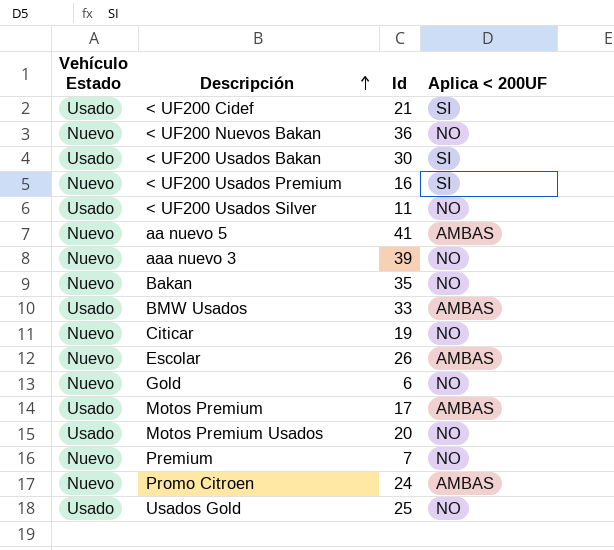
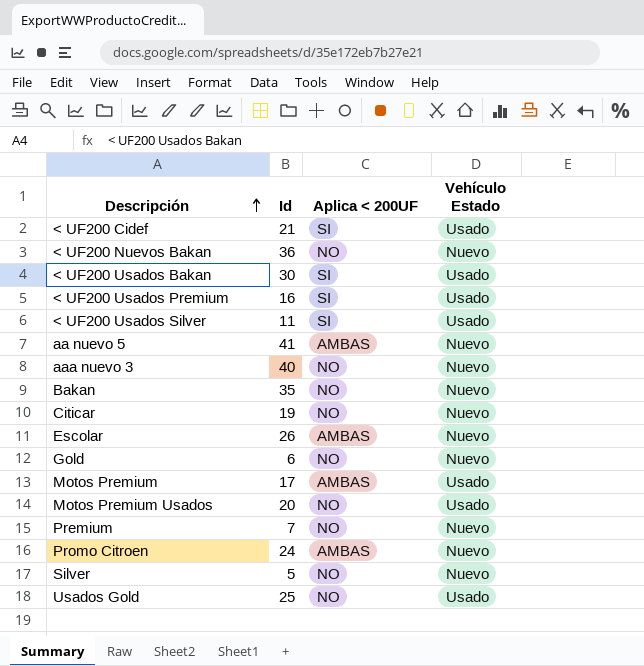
column Vehículo Estado | position: 1 -> 4
row BMW Usados: Usado | 33 | AMBAS -> none
< UF200 Usados Premium | Vehículo Estado: Nuevo -> Usado
< UF200 Usados Silver | Aplica < 200UF: NO -> SI
aaa nuevo 3 | Id: 39 -> 40
row Silver: none -> 5 | NO | Nuevo

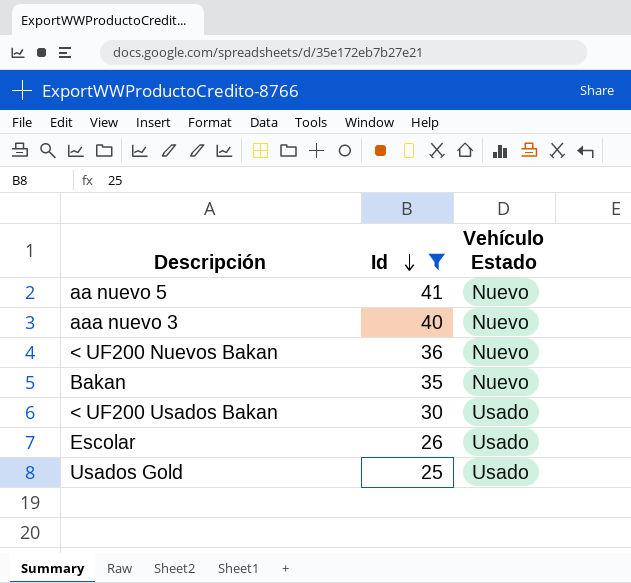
filter: none -> Id >= 25
row order: Descripción ascending -> Id descending
column Aplica < 200UF | position: 3 -> none
Escolar | Vehículo Estado: Nuevo -> Usado

